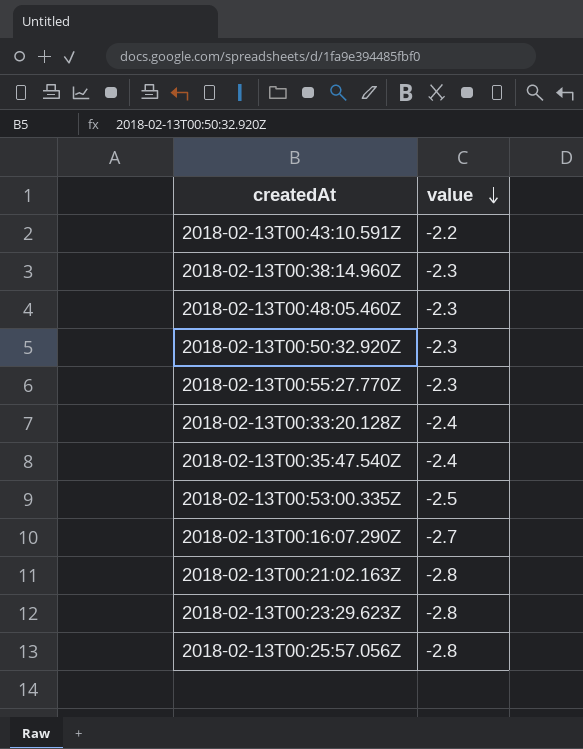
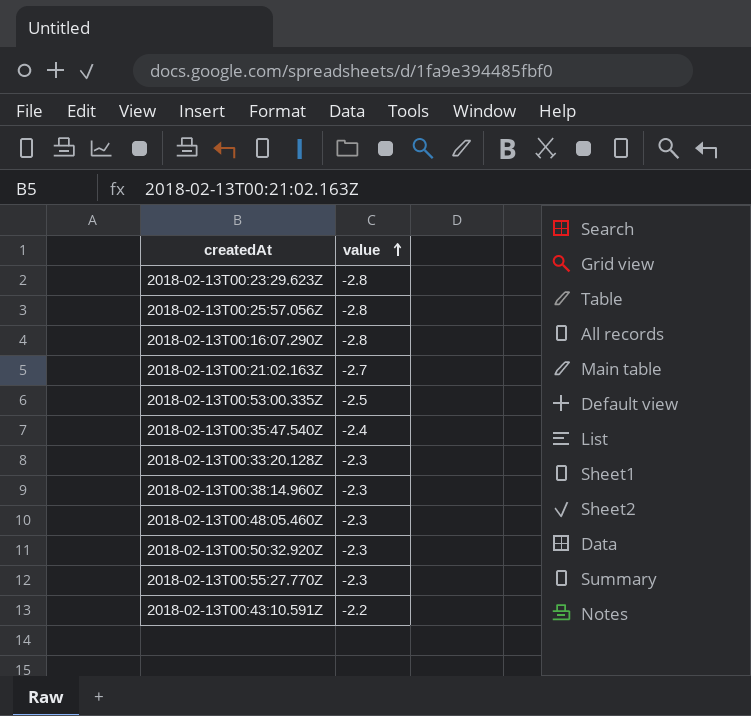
row order: value descending -> value ascending
2018-02-13T00:16:07.290Z | value: -2.7 -> -2.8
2018-02-13T00:21:02.163Z | value: -2.8 -> -2.7
2018-02-13T00:33:20.128Z | value: -2.4 -> -2.3

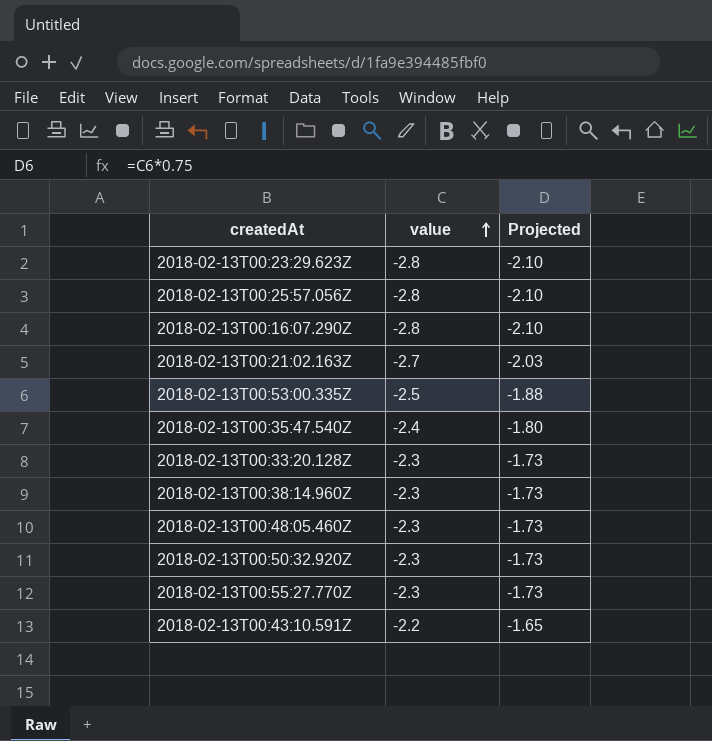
column Projected | formula: none -> [value] * 0.75

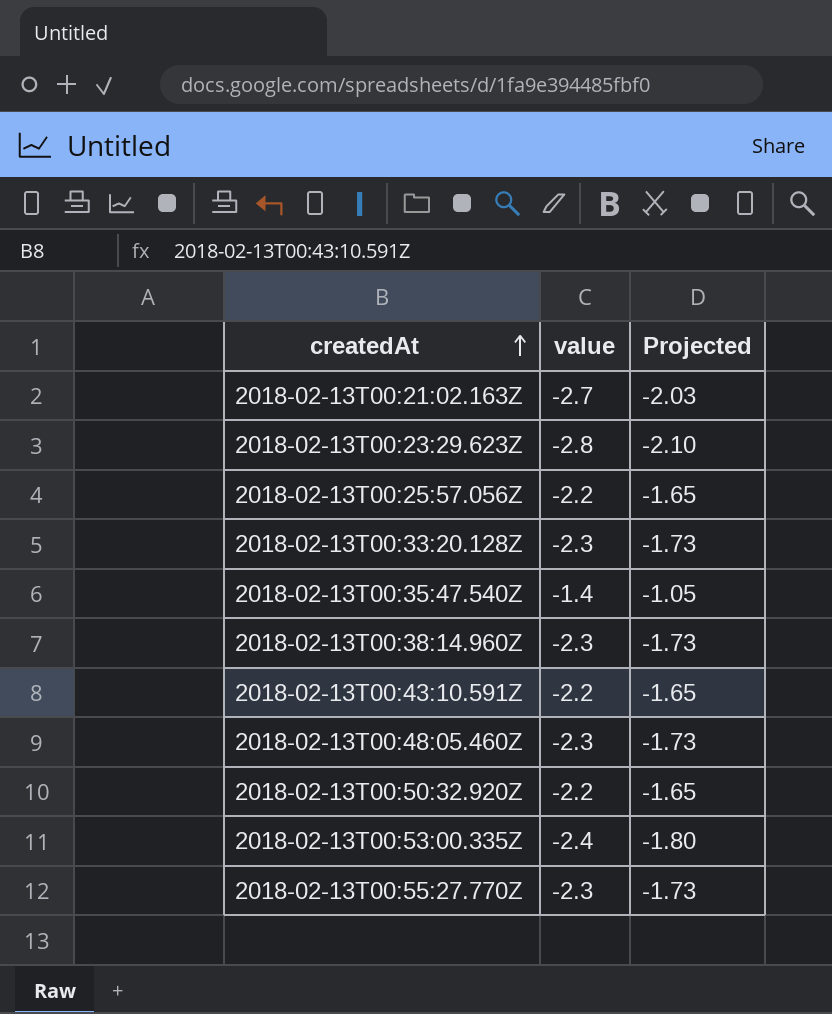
row order: value ascending -> createdAt ascending
row 2018-02-13T00:16:07.290Z: -2.8 | -2.10 -> none
2018-02-13T00:25:57.056Z | value: -2.8 -> -2.2
2018-02-13T00:25:57.056Z | Projected: -2.10 -> -1.65
2018-02-13T00:35:47.540Z | value: -2.4 -> -1.4
2018-02-13T00:35:47.540Z | Projected: -1.80 -> -1.05
2018-02-13T00:50:32.920Z | value: -2.3 -> -2.2
2018-02-13T00:50:32.920Z | Projected: -1.73 -> -1.65
2018-02-13T00:53:00.335Z | value: -2.5 -> -2.4
2018-02-13T00:53:00.335Z | Projected: -1.88 -> -1.80

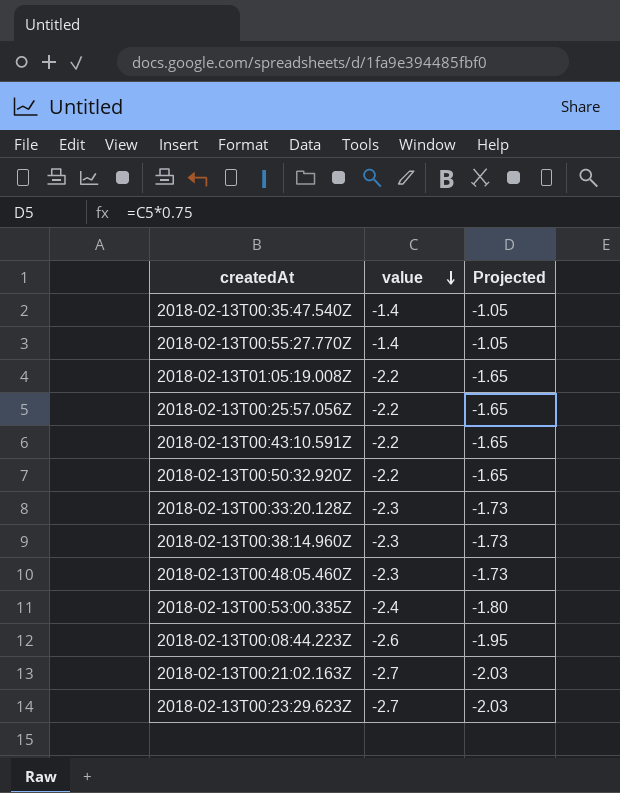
row order: createdAt ascending -> value descending
2018-02-13T00:55:27.770Z | value: -2.3 -> -1.4
2018-02-13T00:55:27.770Z | Projected: -1.73 -> -1.05
row 2018-02-13T01:05:19.008Z: none -> -2.2 | -1.65
row 2018-02-13T00:08:44.223Z: none -> -2.6 | -1.95
2018-02-13T00:23:29.623Z | value: -2.8 -> -2.7
2018-02-13T00:23:29.623Z | Projected: -2.10 -> -2.03

